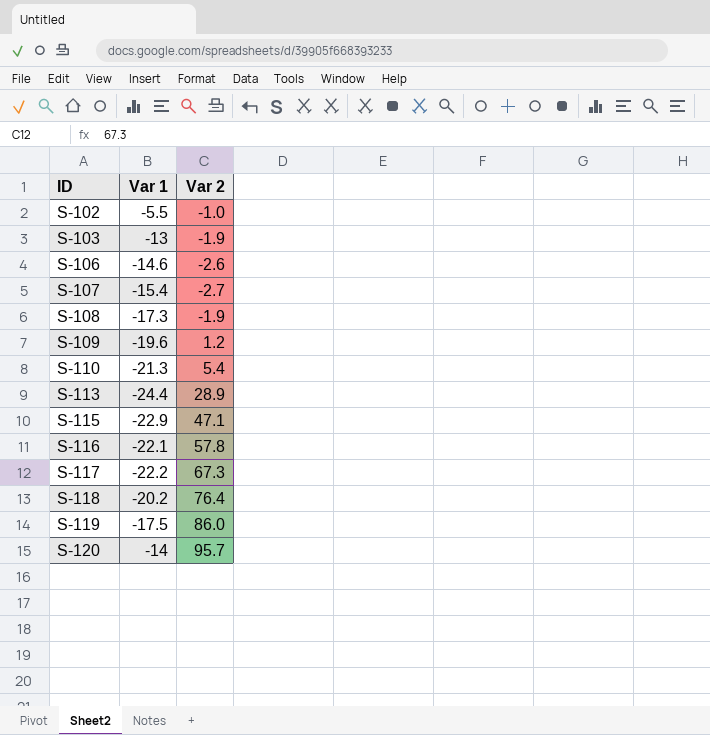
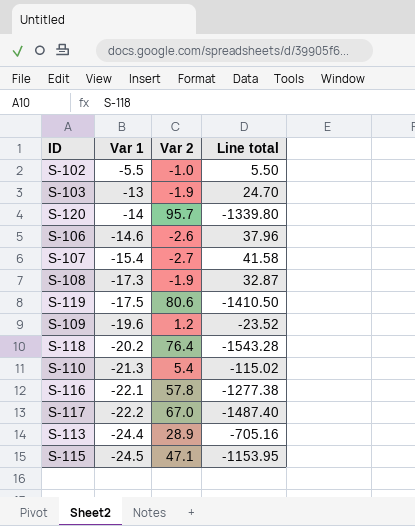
row order: ID ascending -> Var 1 descending
column Line total | formula: none -> [Var 1] * [Var 2]
S-119 | Var 2: 86.0 -> 80.6
S-117 | Var 2: 67.3 -> 67.0
S-115 | Var 1: -22.9 -> -24.5

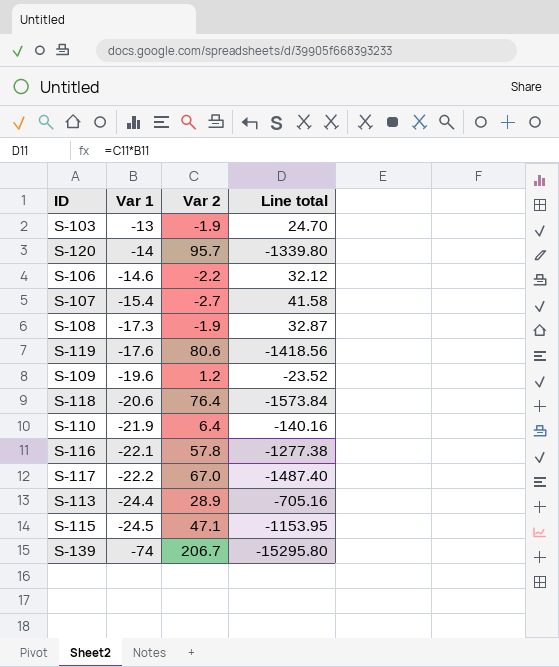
row S-102: -5.5 | -1.0 | 5.50 -> none
S-106 | Var 2: -2.6 -> -2.2
S-106 | Line total: 37.96 -> 32.12
S-119 | Var 1: -17.5 -> -17.6
S-119 | Line total: -1410.50 -> -1418.56
S-118 | Var 1: -20.2 -> -20.6
S-118 | Line total: -1543.28 -> -1573.84
S-110 | Var 1: -21.3 -> -21.9
S-110 | Var 2: 5.4 -> 6.4
S-110 | Line total: -115.02 -> -140.16
row S-139: none -> -74 | 206.7 | -15295.80

